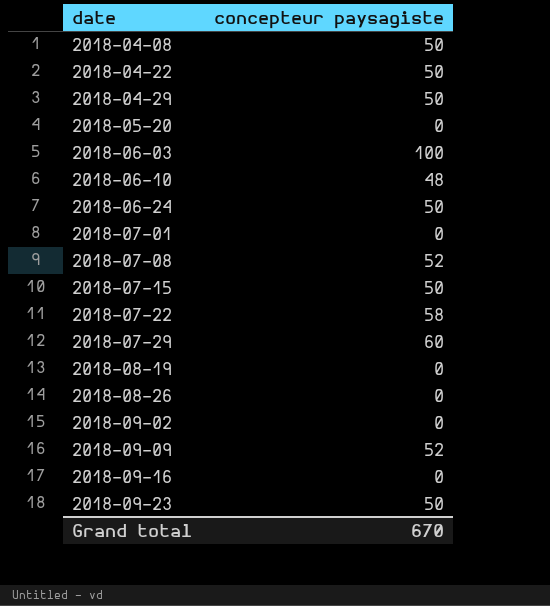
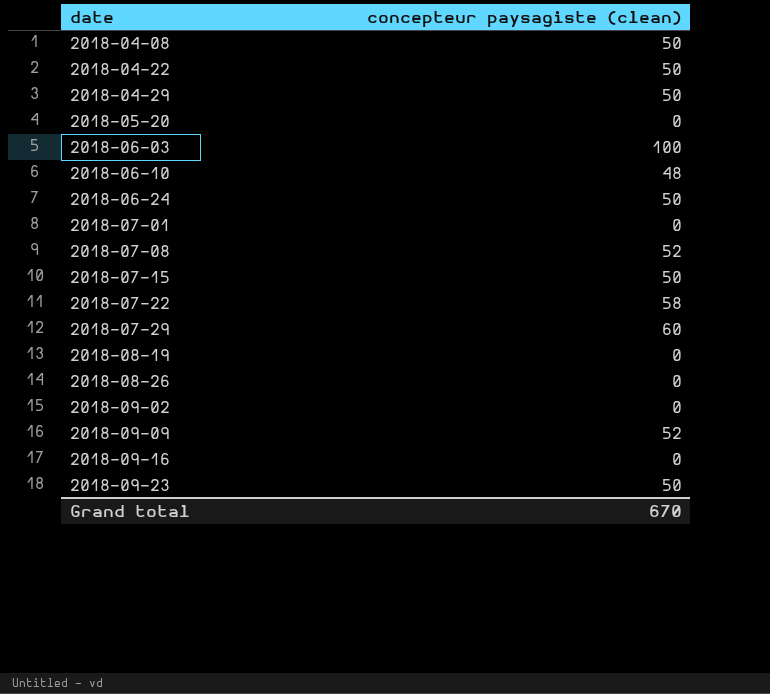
column name: concepteur paysagiste -> concepteur paysagiste (clean)

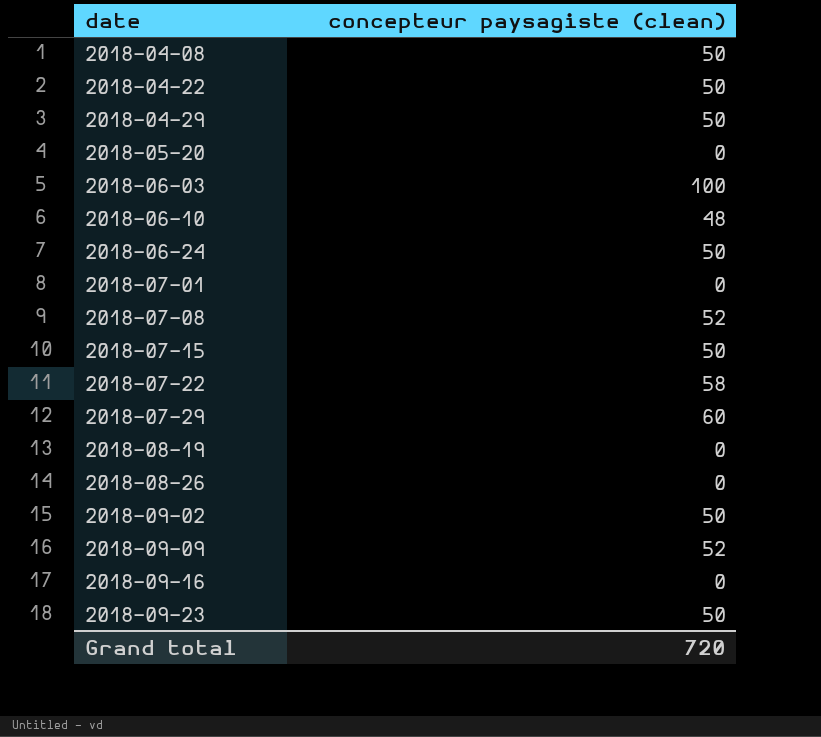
2018-09-02 | concepteur paysagiste (clean): 0 -> 50
Grand total | concepteur paysagiste (clean): 670 -> 720

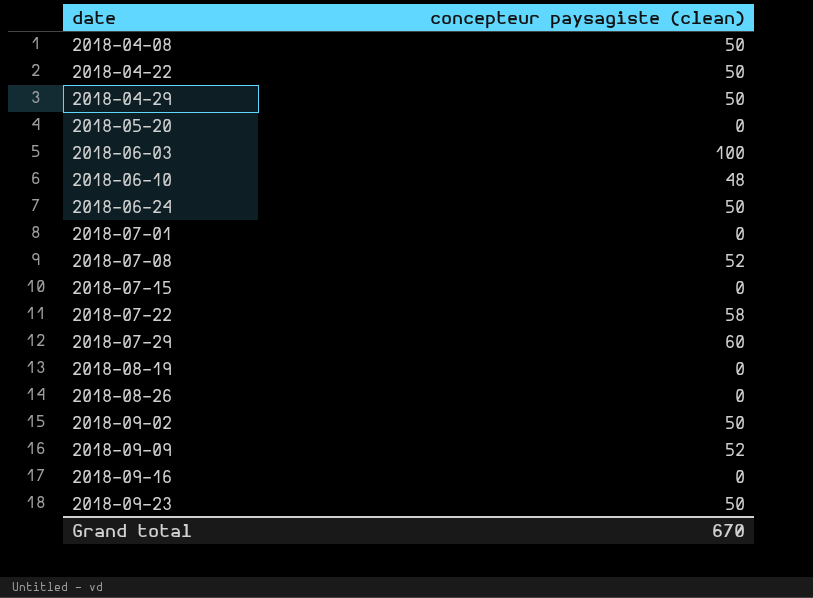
2018-07-15 | concepteur paysagiste (clean): 50 -> 0
Grand total | concepteur paysagiste (clean): 720 -> 670

